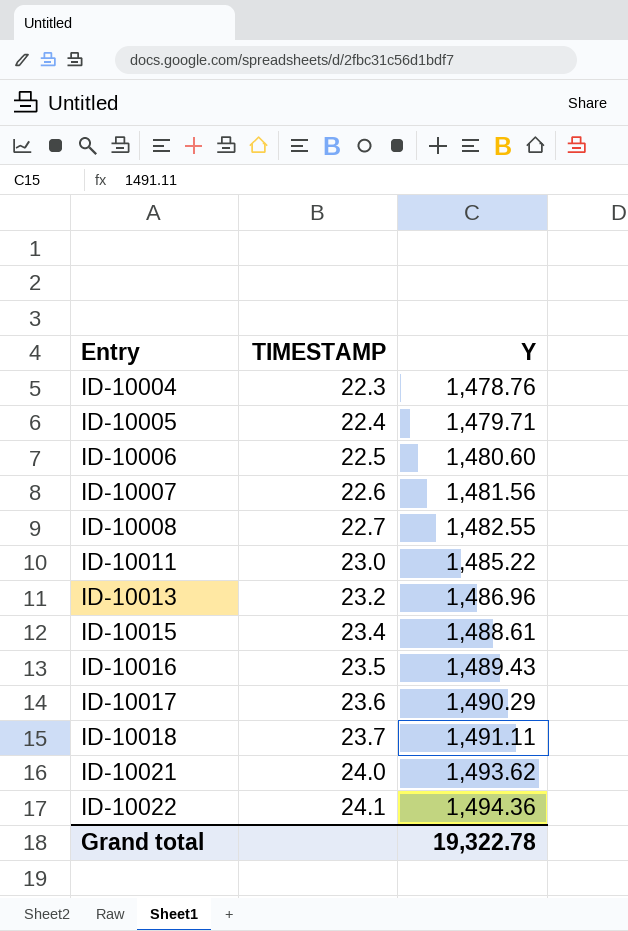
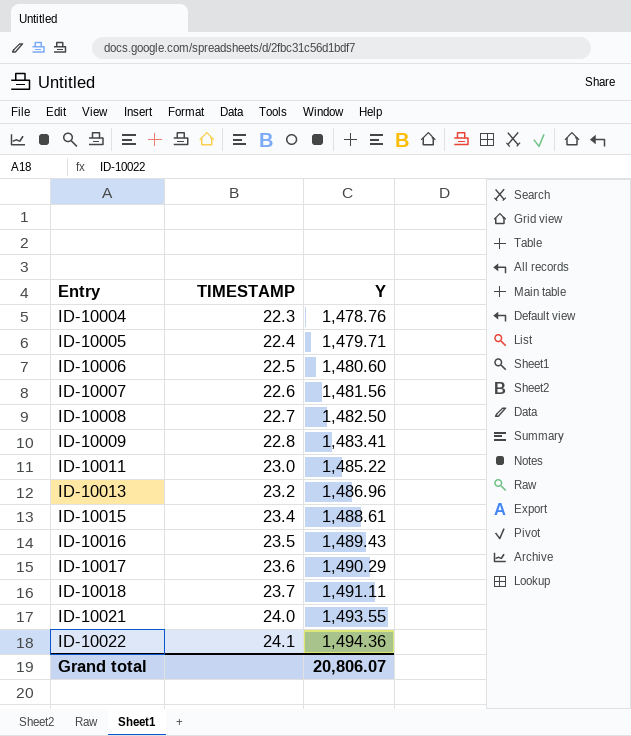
ID-10008 | Y: 1,482.55 -> 1,482.50
row ID-10009: none -> 22.8 | 1,483.41
ID-10021 | Y: 1,493.62 -> 1,493.55
Grand total | Y: 19,322.78 -> 20,806.07

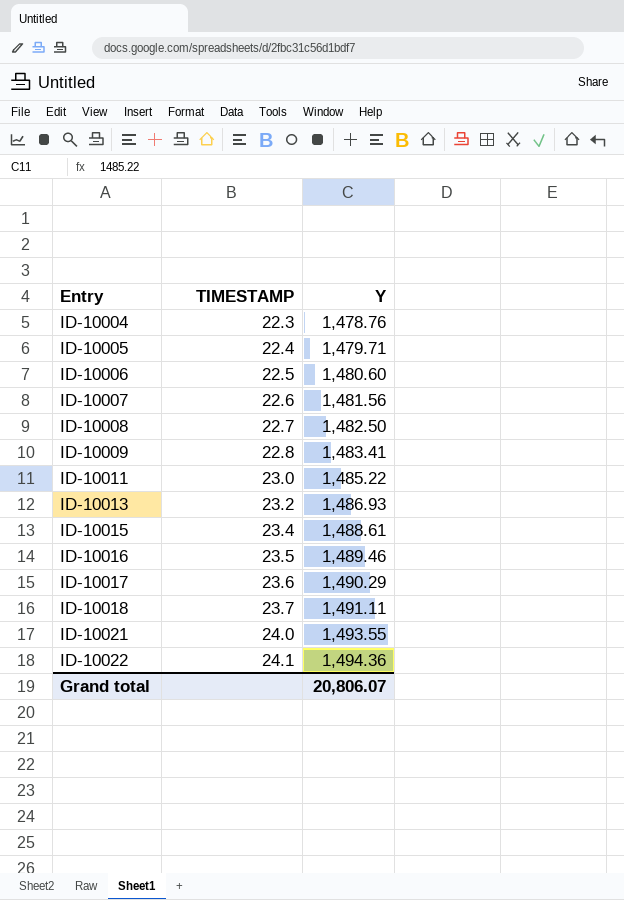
ID-10013 | Y: 1,486.96 -> 1,486.93
ID-10016 | Y: 1,489.43 -> 1,489.46

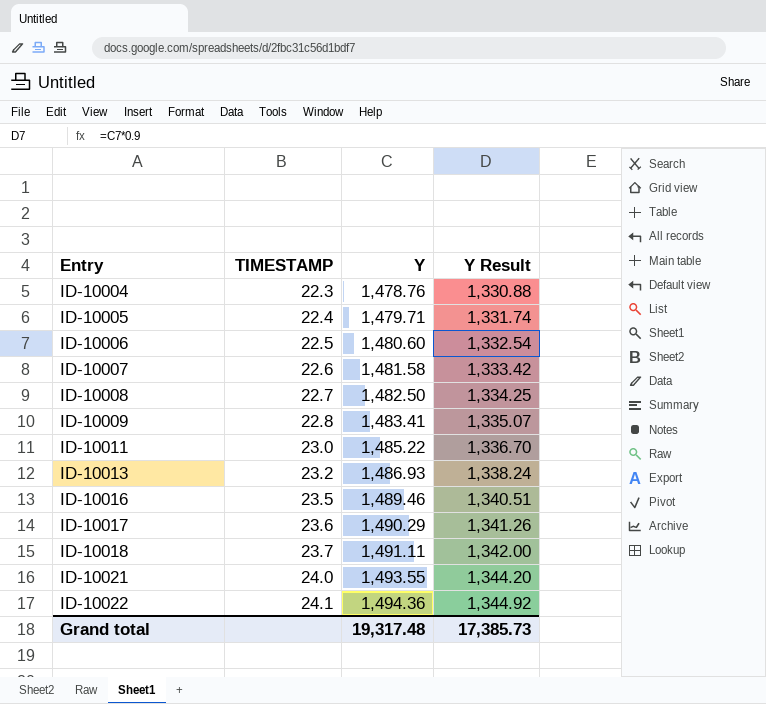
column Y Result | formula: none -> [Y] * 0.9
row ID-10015: 23.4 | 1,488.61 -> none
ID-10007 | Y: 1,481.56 -> 1,481.58
Grand total | Y: 20,806.07 -> 19,317.48

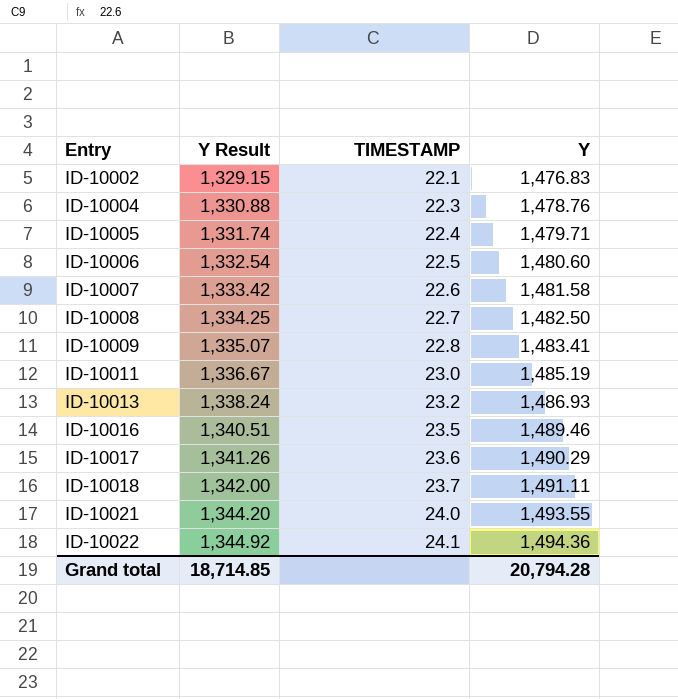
column Y Result | position: 4 -> 2
row ID-10002: none -> 1,329.15 | 22.1 | 1,476.83
ID-10011 | Y Result: 1,336.70 -> 1,336.67
ID-10011 | Y: 1,485.22 -> 1,485.19
Grand total | Y Result: 17,385.73 -> 18,714.85
Grand total | Y: 19,317.48 -> 20,794.28

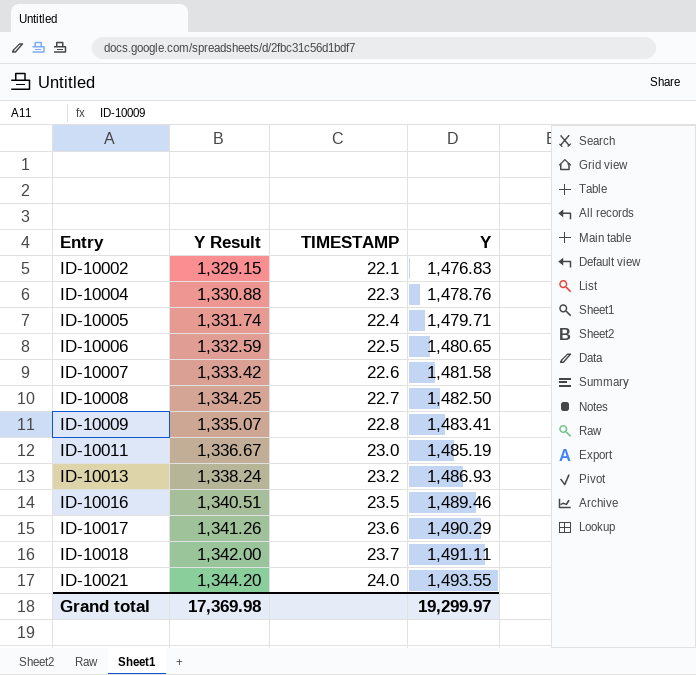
row ID-10022: 1,344.92 | 24.1 | 1,494.36 -> none
ID-10006 | Y Result: 1,332.54 -> 1,332.59
ID-10006 | Y: 1,480.60 -> 1,480.65
Grand total | Y Result: 18,714.85 -> 17,369.98
Grand total | Y: 20,794.28 -> 19,299.97

